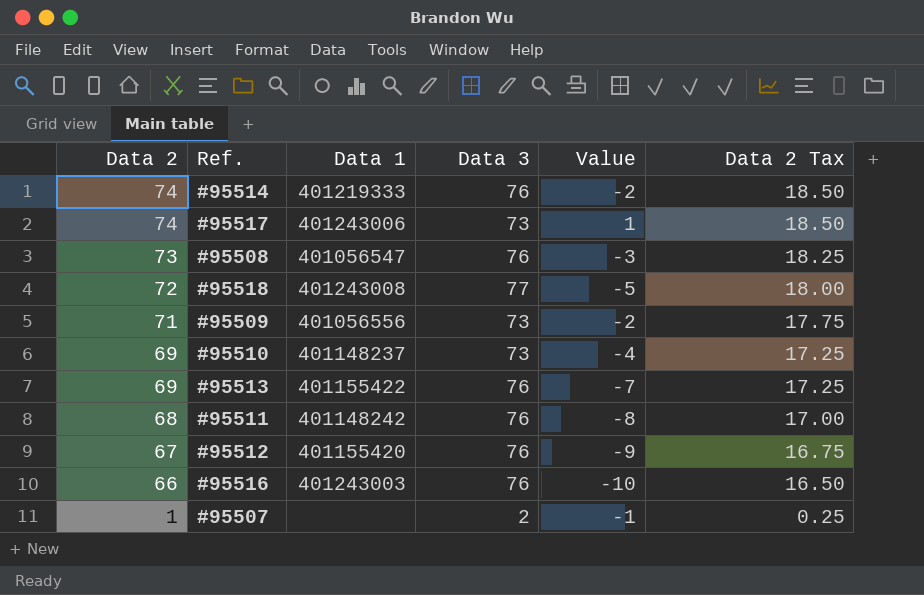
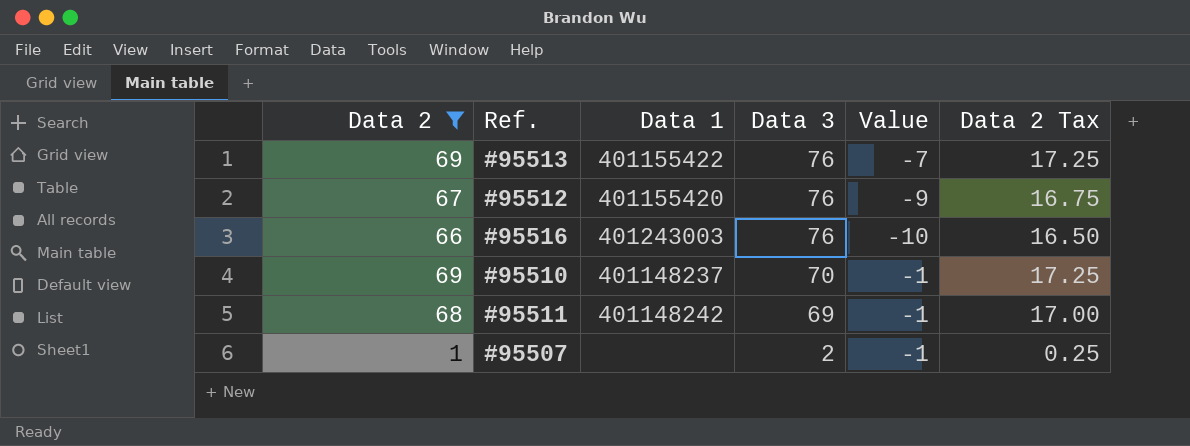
filter: none -> Data 2 <= 69
row order: Data 2 descending -> Data 3 descending
#95510 | Data 3: 73 -> 70
#95510 | Value: -4 -> -1
#95511 | Data 3: 76 -> 69
#95511 | Value: -8 -> -1

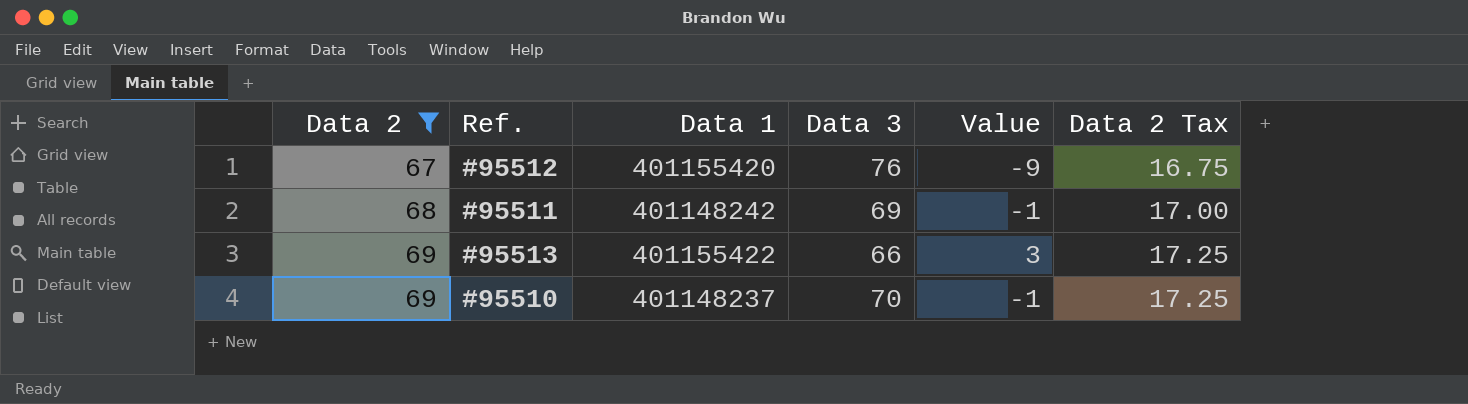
row order: Data 3 descending -> Data 2 ascending
row #95516: 66 | 401243003 | 76 | -10 | 16.50 -> none
row #95507: 1 | none | 2 | -1 | 0.25 -> none
#95513 | Data 3: 76 -> 66
#95513 | Value: -7 -> 3

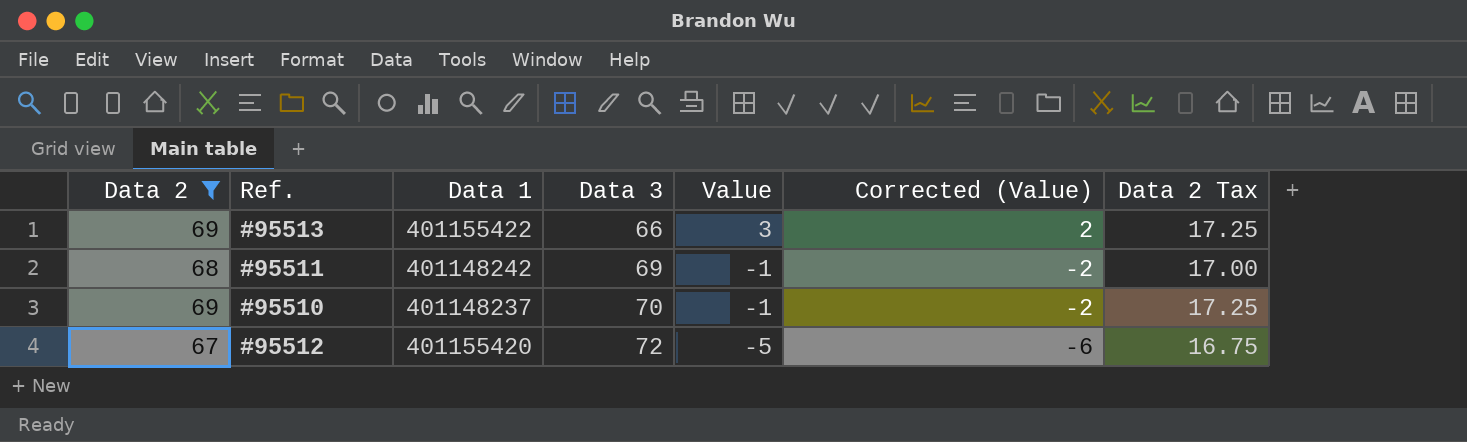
row order: Data 2 ascending -> Data 3 ascending
column Corrected (Value) | formula: none -> [Value] - 1
#95512 | Data 3: 76 -> 72
#95512 | Value: -9 -> -5

